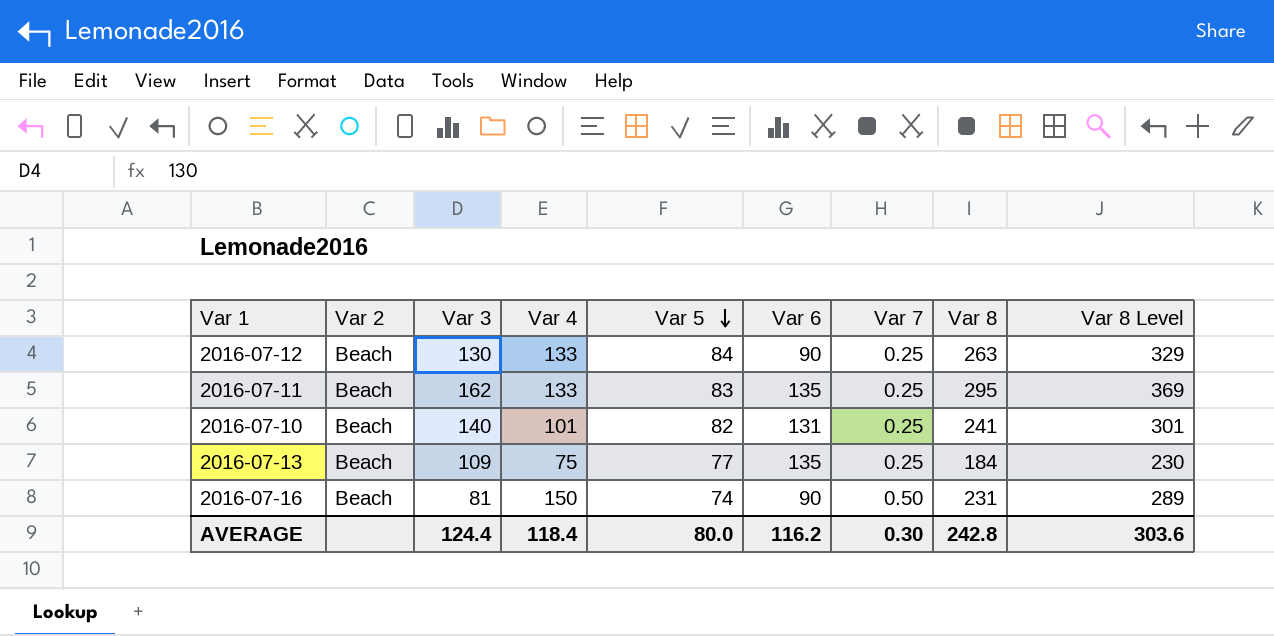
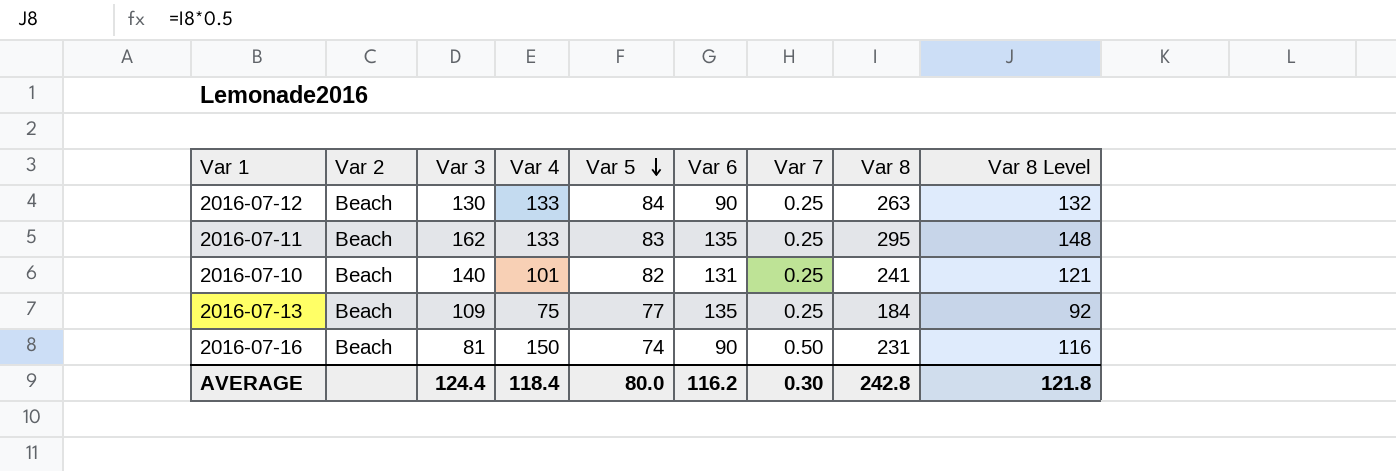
column Var 8 Level | formula: [Var 8] * 1.25 -> [Var 8] * 0.5
AVERAGE | Var 8 Level: 303.6 -> 121.8

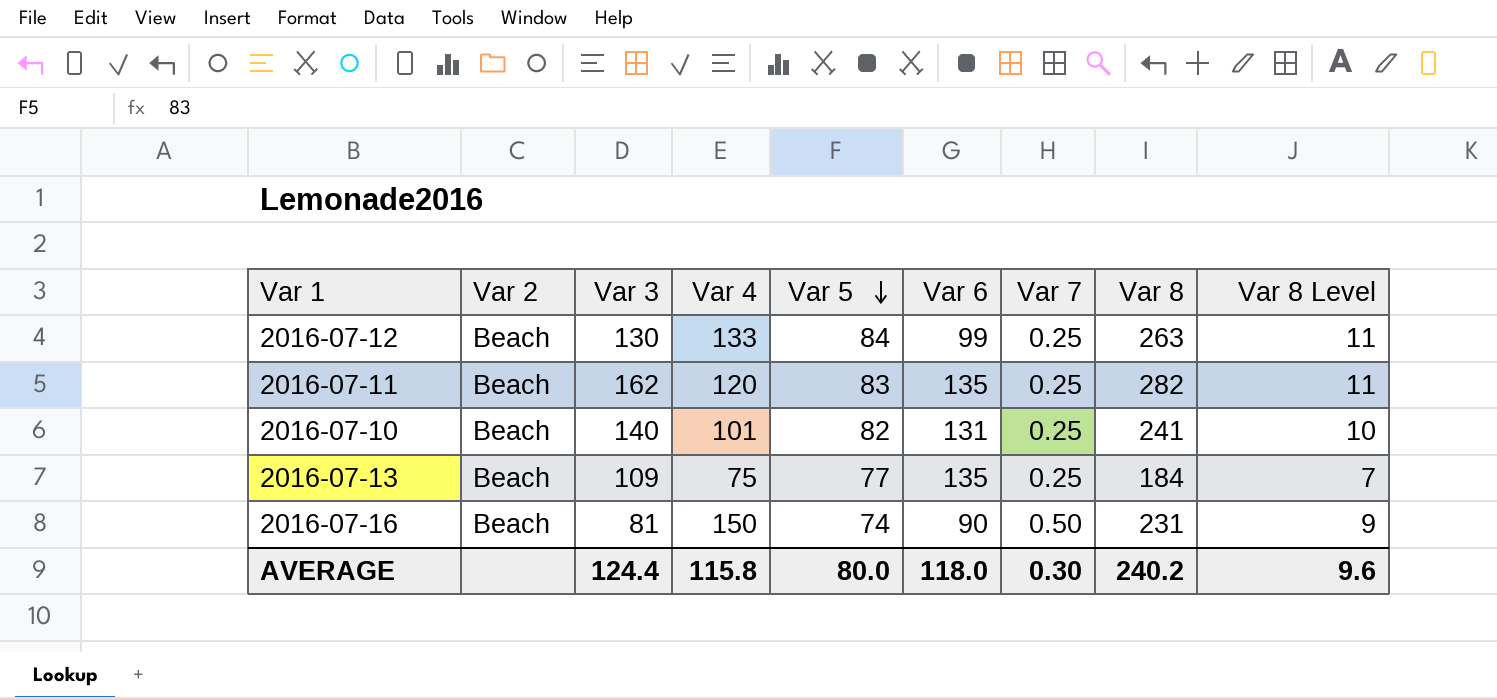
column Var 8 Level | formula: [Var 8] * 0.5 -> [Var 8] * 0.04
2016-07-12 | Var 6: 90 -> 99
2016-07-11 | Var 4: 133 -> 120
2016-07-11 | Var 8: 295 -> 282
AVERAGE | Var 4: 118.4 -> 115.8
AVERAGE | Var 6: 116.2 -> 118.0
AVERAGE | Var 8: 242.8 -> 240.2
AVERAGE | Var 8 Level: 121.8 -> 9.6

